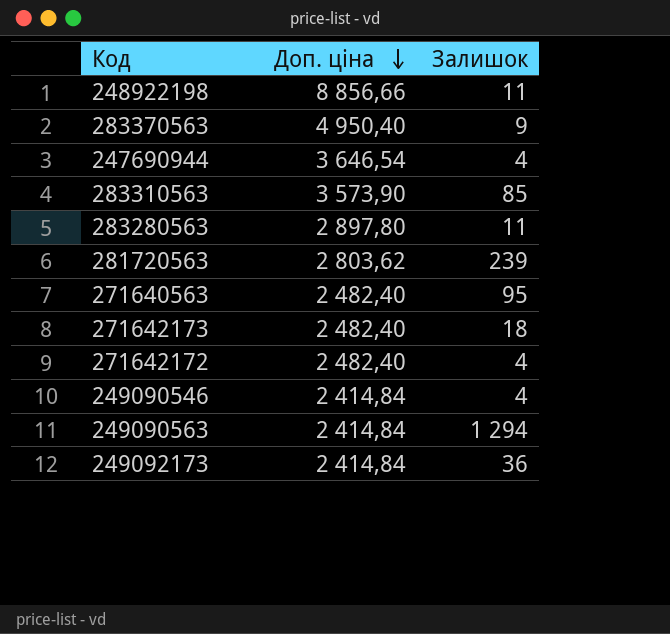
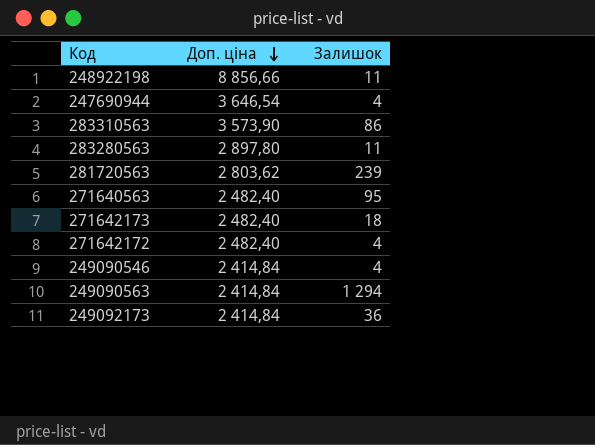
row 283370563: 4 950,40 | 9 -> none
283310563 | Залишок: 85 -> 86

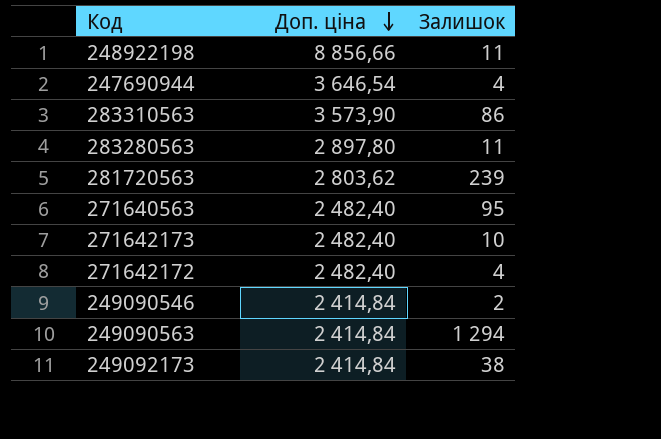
271642173 | Залишок: 18 -> 10
249090546 | Залишок: 4 -> 2
249092173 | Залишок: 36 -> 38

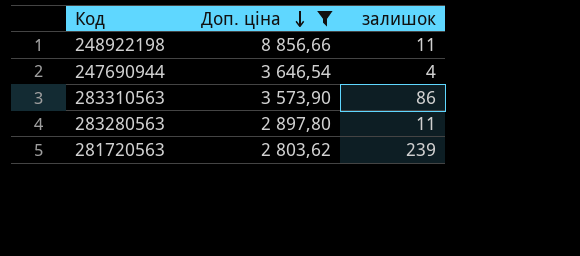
filter: none -> Доп. ціна >= 2 803,62
column name: Залишок -> залишок

